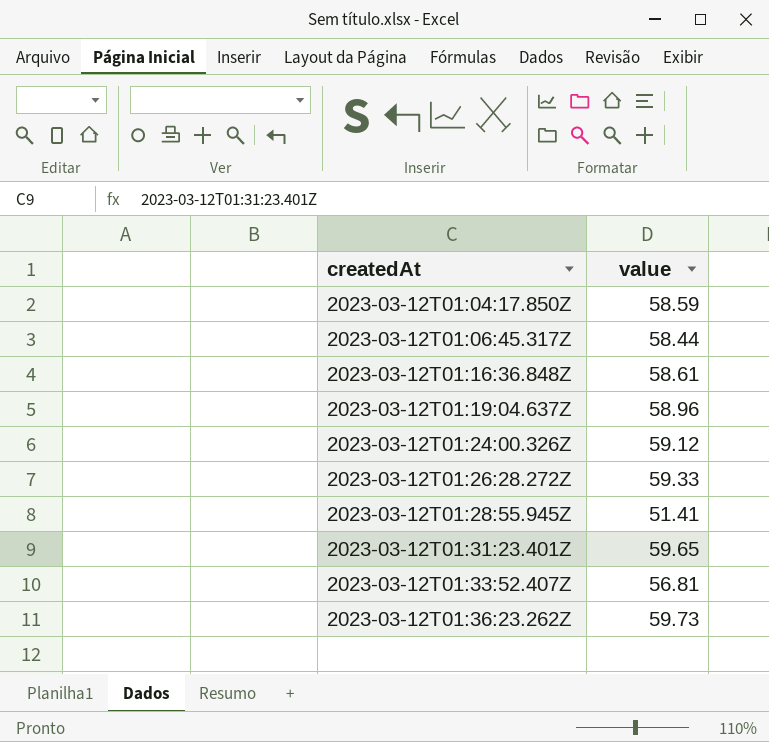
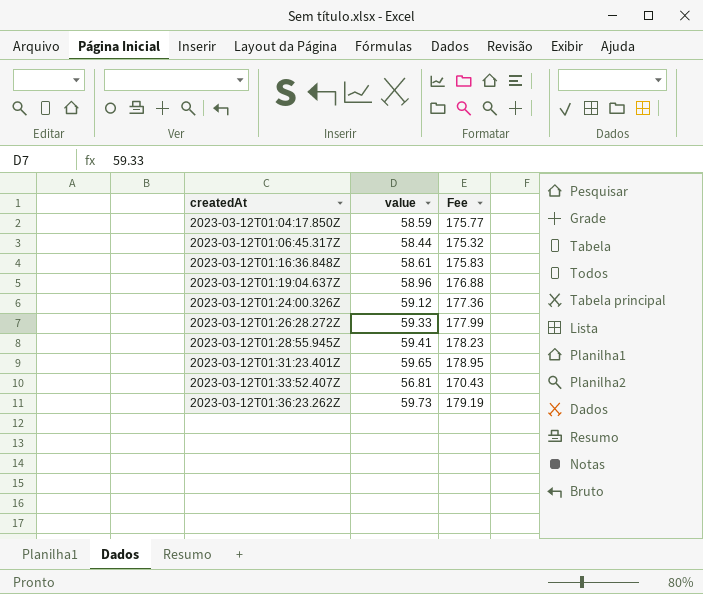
column Fee | formula: none -> [value] * 3
2023-03-12T01:28:55.945Z | value: 51.41 -> 59.41

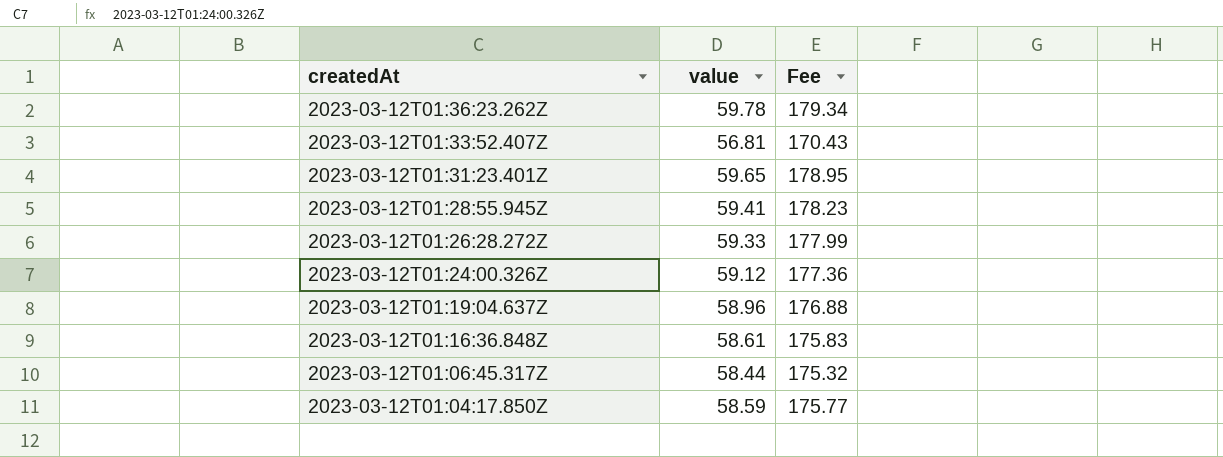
row order: createdAt ascending -> createdAt descending
2023-03-12T01:36:23.262Z | value: 59.73 -> 59.78
2023-03-12T01:36:23.262Z | Fee: 179.19 -> 179.34

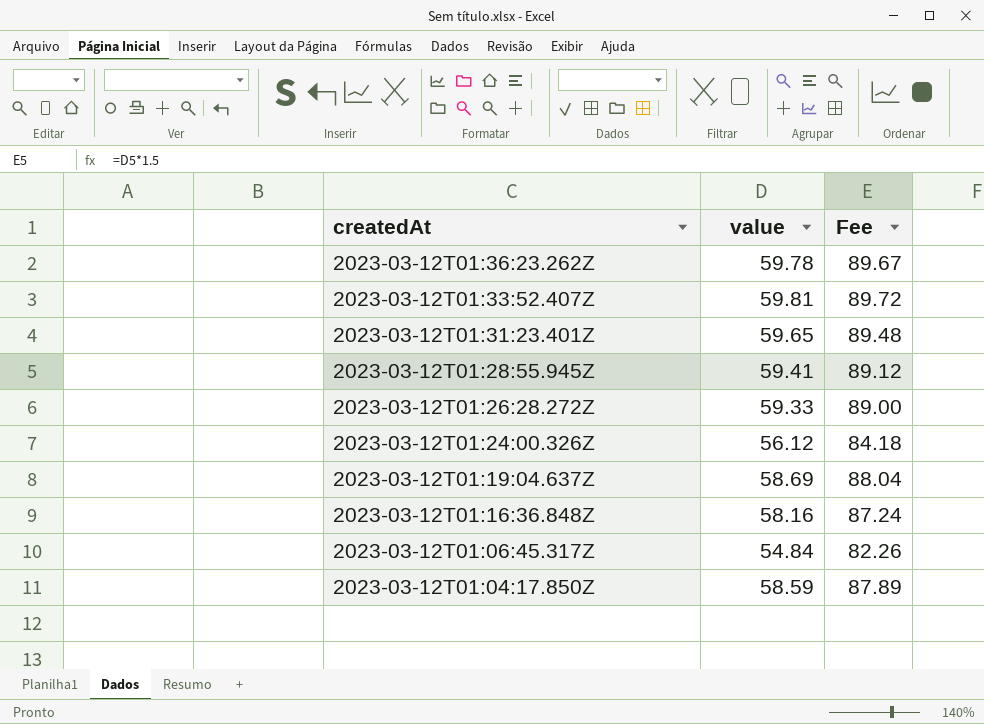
column Fee | formula: [value] * 3 -> [value] * 1.5
2023-03-12T01:33:52.407Z | value: 56.81 -> 59.81
2023-03-12T01:24:00.326Z | value: 59.12 -> 56.12
2023-03-12T01:19:04.637Z | value: 58.96 -> 58.69
2023-03-12T01:16:36.848Z | value: 58.61 -> 58.16
2023-03-12T01:06:45.317Z | value: 58.44 -> 54.84

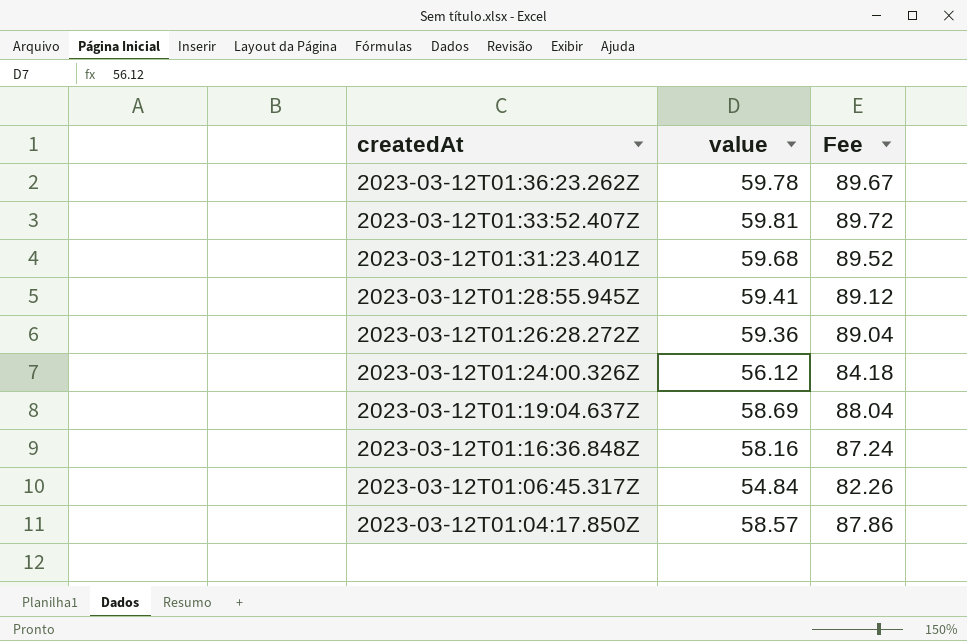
2023-03-12T01:31:23.401Z | value: 59.65 -> 59.68
2023-03-12T01:31:23.401Z | Fee: 89.48 -> 89.52
2023-03-12T01:26:28.272Z | value: 59.33 -> 59.36
2023-03-12T01:26:28.272Z | Fee: 89.00 -> 89.04
2023-03-12T01:04:17.850Z | value: 58.59 -> 58.57
2023-03-12T01:04:17.850Z | Fee: 87.89 -> 87.86

